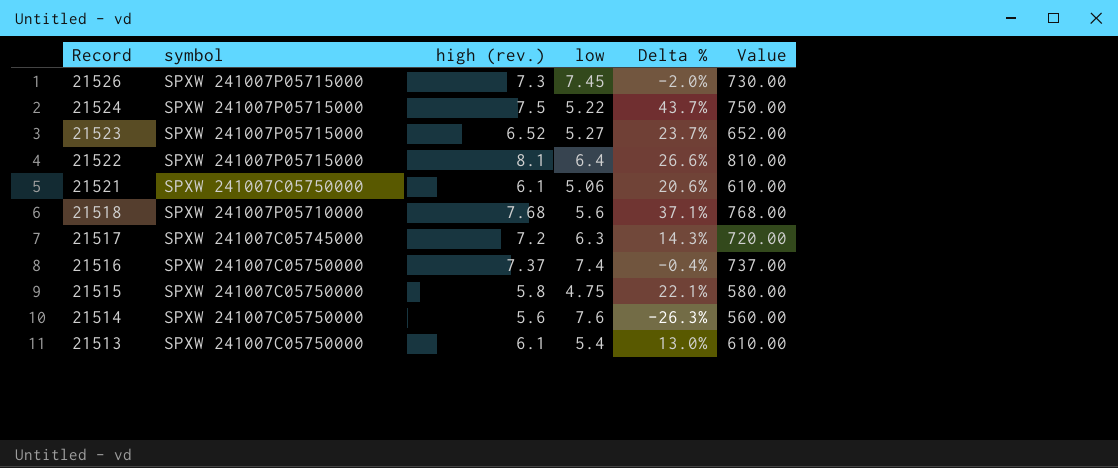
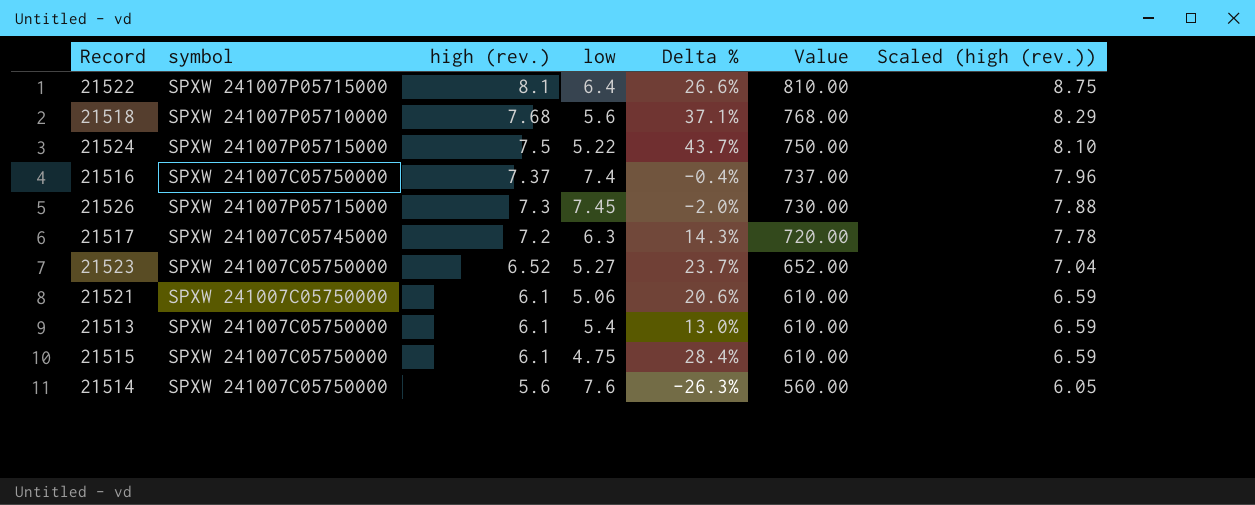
row order: Record descending -> high (rev.) descending
column Scaled (high (rev.)) | formula: none -> [high (rev.)] * 1.08
21523 | symbol: SPXW 241007P05715000 -> SPXW 241007C05750000
21515 | high (rev.): 5.8 -> 6.1
21515 | Delta %: 22.1% -> 28.4%
21515 | Value: 580.00 -> 610.00

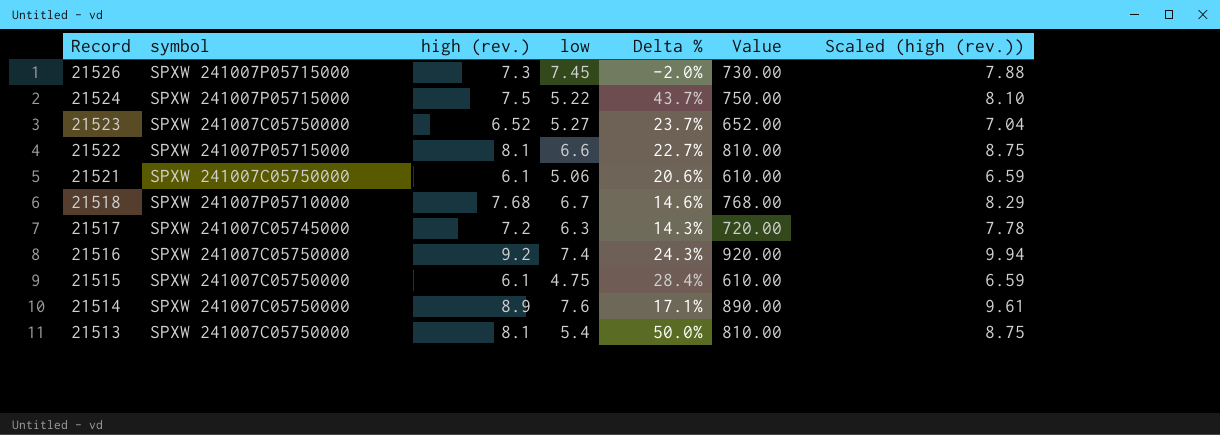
row order: high (rev.) descending -> Record descending
21522 | low: 6.4 -> 6.6
21522 | Delta %: 26.6% -> 22.7%
21518 | low: 5.6 -> 6.7
21518 | Delta %: 37.1% -> 14.6%
21516 | high (rev.): 7.37 -> 9.2
21516 | Delta %: -0.4% -> 24.3%
21516 | Value: 737.00 -> 920.00
21516 | Scaled (high (rev.)): 7.96 -> 9.94
21514 | high (rev.): 5.6 -> 8.9
21514 | Delta %: -26.3% -> 17.1%
21514 | Value: 560.00 -> 890.00
21514 | Scaled (high (rev.)): 6.05 -> 9.61
21513 | high (rev.): 6.1 -> 8.1
21513 | Delta %: 13.0% -> 50.0%
21513 | Value: 610.00 -> 810.00
21513 | Scaled (high (rev.)): 6.59 -> 8.75

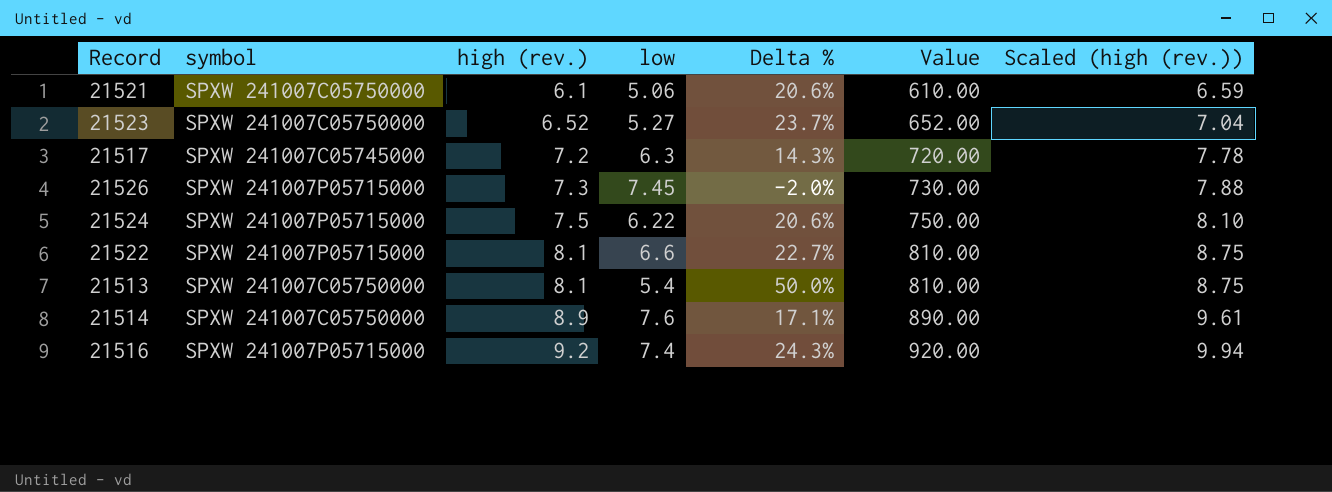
row order: Record descending -> high (rev.) ascending
row 21518: SPXW 241007P05710000 | 7.68 | 6.7 | 14.6% | 768.00 | 8.29 -> none
row 21515: SPXW 241007C05750000 | 6.1 | 4.75 | 28.4% | 610.00 | 6.59 -> none
21524 | low: 5.22 -> 6.22
21524 | Delta %: 43.7% -> 20.6%
21516 | symbol: SPXW 241007C05750000 -> SPXW 241007P05715000

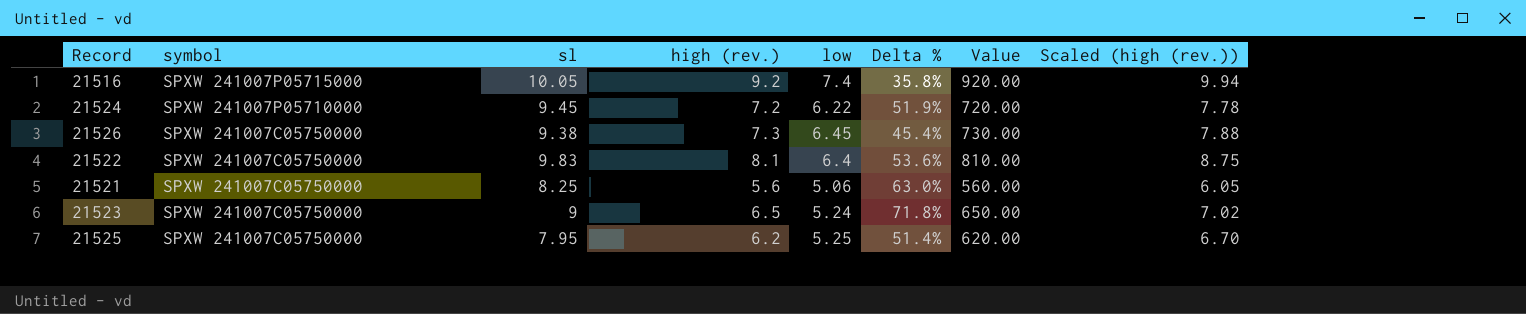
row order: high (rev.) ascending -> symbol descending
column sl | position: none -> 3
column Delta % | formula: ([high (rev.)] - [low]) / [low] -> ([sl] - [low]) / [low]
row 21517: SPXW 241007C05745000 | 7.2 | 6.3 | 14.3% | 720.00 | 7.78 -> none
row 21513: SPXW 241007C05750000 | 8.1 | 5.4 | 50.0% | 810.00 | 8.75 -> none
row 21514: SPXW 241007C05750000 | 8.9 | 7.6 | 17.1% | 890.00 | 9.61 -> none
21524 | symbol: SPXW 241007P05715000 -> SPXW 241007P05710000
21524 | high (rev.): 7.5 -> 7.2
21524 | Value: 750.00 -> 720.00
21524 | Scaled (high (rev.)): 8.10 -> 7.78
21526 | symbol: SPXW 241007P05715000 -> SPXW 241007C05750000
21526 | low: 7.45 -> 6.45
21522 | symbol: SPXW 241007P05715000 -> SPXW 241007C05750000
21522 | low: 6.6 -> 6.4
21521 | high (rev.): 6.1 -> 5.6
21521 | Value: 610.00 -> 560.00
21521 | Scaled (high (rev.)): 6.59 -> 6.05
21523 | high (rev.): 6.52 -> 6.5
21523 | low: 5.27 -> 5.24
21523 | Value: 652.00 -> 650.00
21523 | Scaled (high (rev.)): 7.04 -> 7.02
row 21525: none -> SPXW 241007C05750000 | 7.95 | 6.2 | 5.25 | 51.4% | 620.00 | 6.70

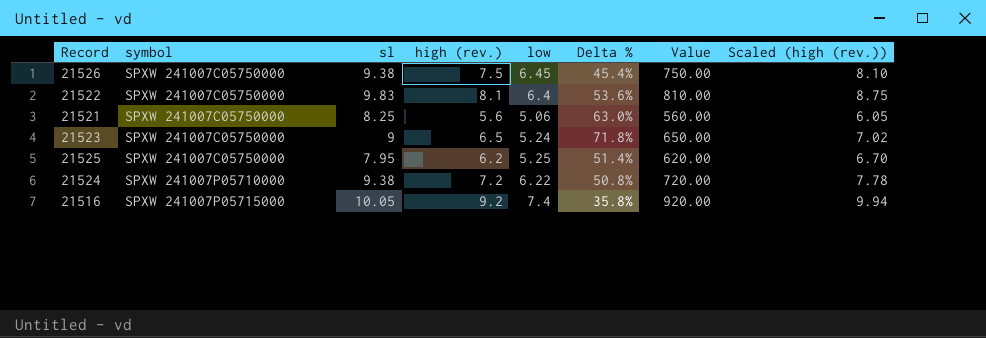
row order: symbol descending -> symbol ascending
21526 | high (rev.): 7.3 -> 7.5
21526 | Value: 730.00 -> 750.00
21526 | Scaled (high (rev.)): 7.88 -> 8.10
21524 | sl: 9.45 -> 9.38
21524 | Delta %: 51.9% -> 50.8%

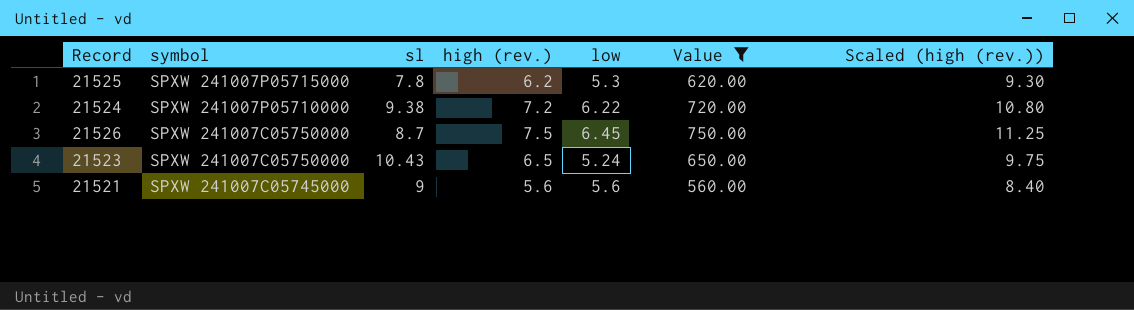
filter: none -> Value <= 750.00
row order: symbol ascending -> symbol descending
column Delta % | formula: ([sl] - [low]) / [low] -> none
column Scaled (high (rev.)) | formula: [high (rev.)] * 1.08 -> [high (rev.)] * 1.5
21525 | symbol: SPXW 241007C05750000 -> SPXW 241007P05715000
21525 | sl: 7.95 -> 7.8
21525 | low: 5.25 -> 5.3
21526 | sl: 9.38 -> 8.7
21523 | sl: 9 -> 10.43
21521 | symbol: SPXW 241007C05750000 -> SPXW 241007C05745000
21521 | sl: 8.25 -> 9
21521 | low: 5.06 -> 5.6

